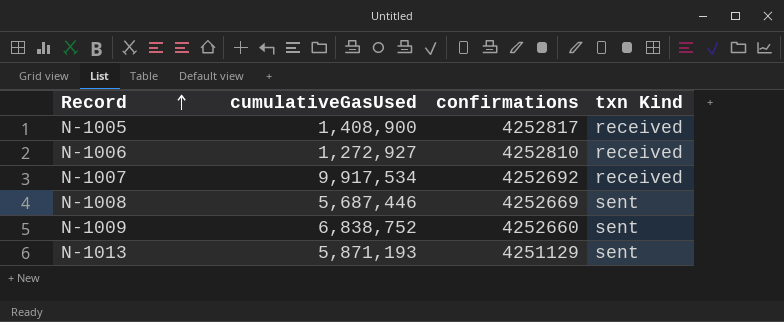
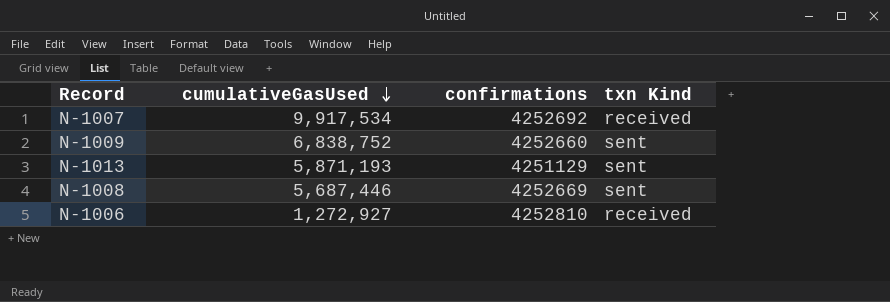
row order: Record ascending -> cumulativeGasUsed descending
row N-1005: 1,408,900 | 4252817 | received -> none

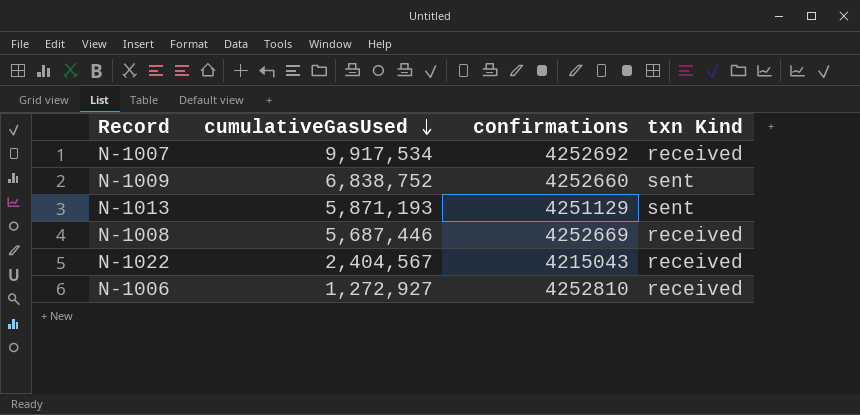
N-1008 | txn Kind: sent -> received
row N-1022: none -> 2,404,567 | 4215043 | received

